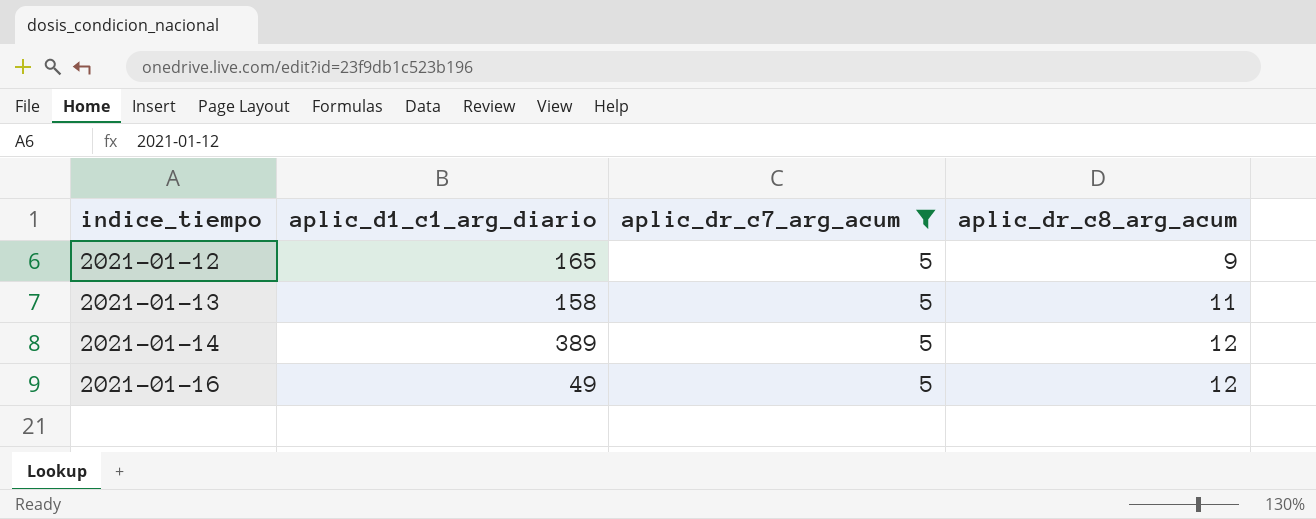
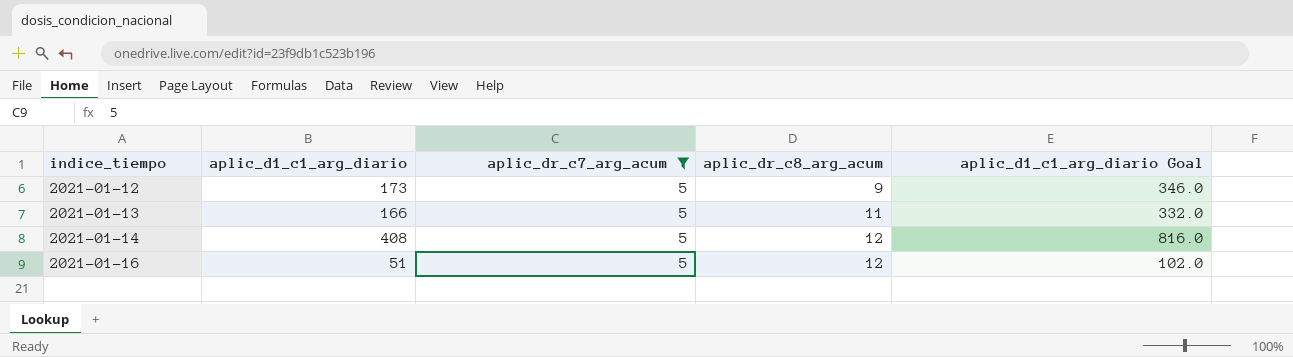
column aplic_d1_c1_arg_diario Goal | formula: none -> [aplic_d1_c1_arg_diario] * 2
2021-01-12 | aplic_d1_c1_arg_diario: 165 -> 173
2021-01-13 | aplic_d1_c1_arg_diario: 158 -> 166
2021-01-14 | aplic_d1_c1_arg_diario: 389 -> 408
2021-01-16 | aplic_d1_c1_arg_diario: 49 -> 51

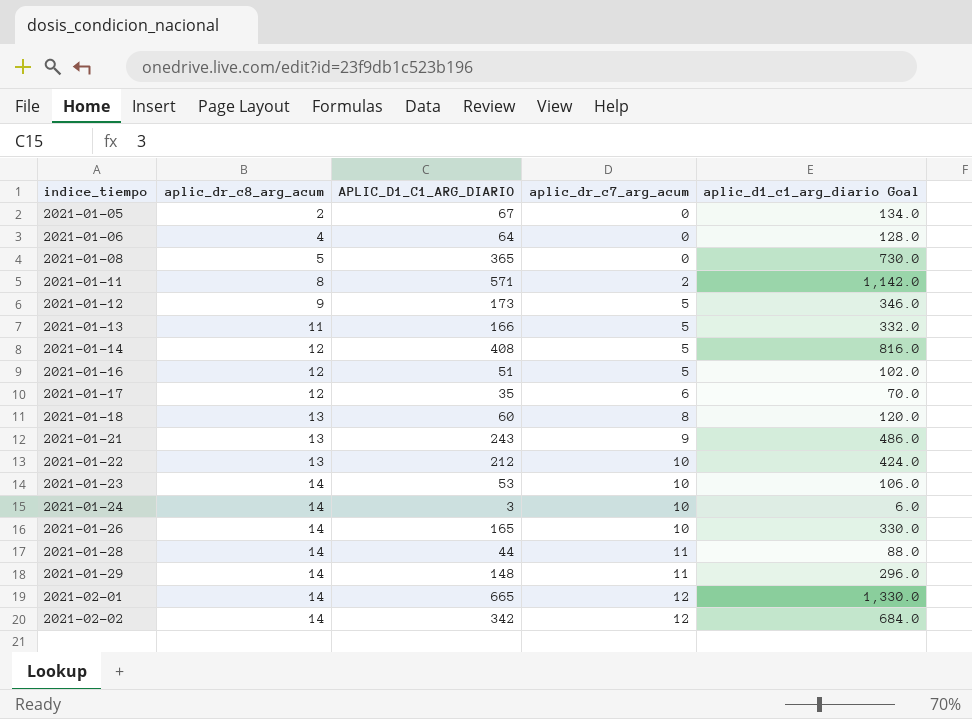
filter: aplic_dr_c7_arg_acum = 5 -> none
column aplic_dr_c8_arg_acum | position: 4 -> 2
column name: aplic_d1_c1_arg_diario -> APLIC_D1_C1_ARG_DIARIO

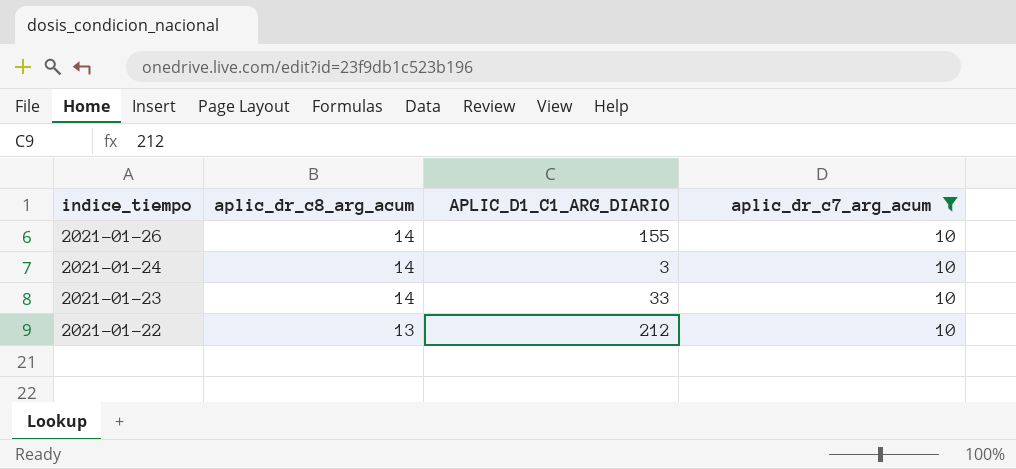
filter: none -> aplic_dr_c7_arg_acum = 10
row order: indice_tiempo ascending -> indice_tiempo descending
column aplic_d1_c1_arg_diario Goal | formula: [APLIC_D1_C1_ARG_DIARIO] * 2 -> none
2021-01-26 | APLIC_D1_C1_ARG_DIARIO: 165 -> 155
2021-01-23 | APLIC_D1_C1_ARG_DIARIO: 53 -> 33

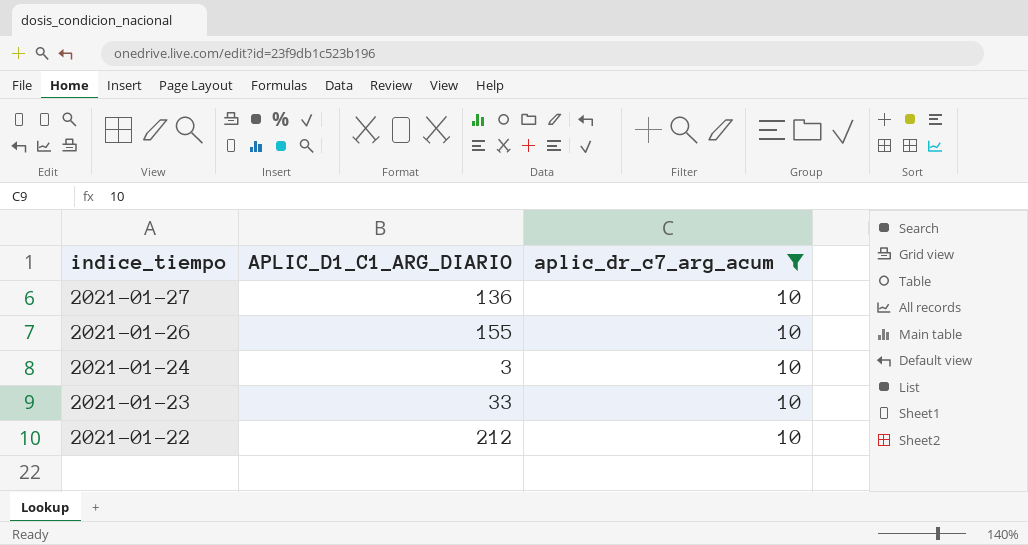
column aplic_dr_c8_arg_acum | position: 2 -> none
row 2021-01-27: none -> 136 | 10

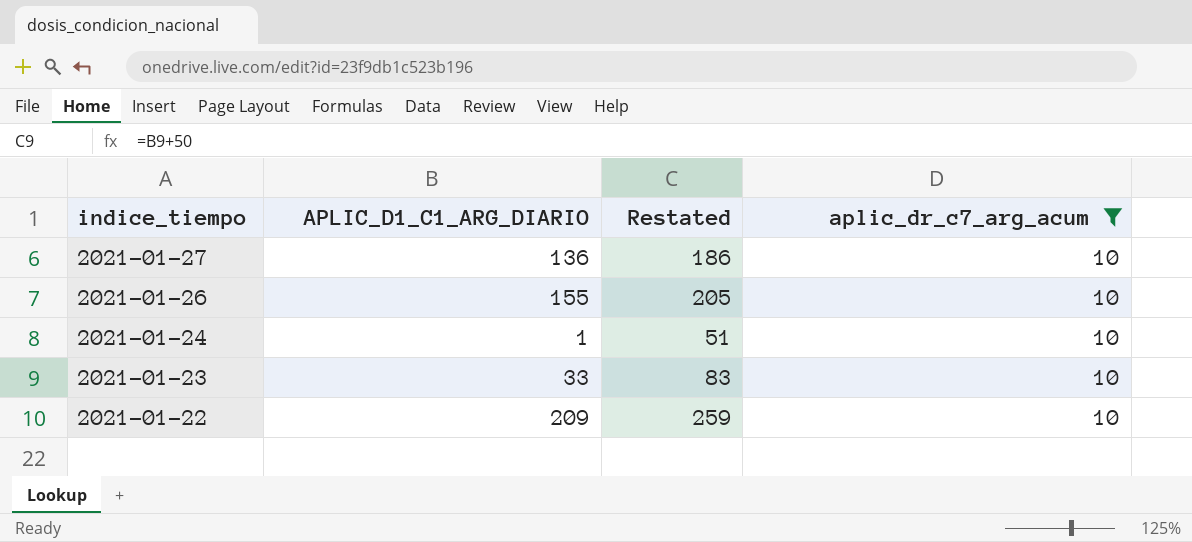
column Restated | formula: none -> [APLIC_D1_C1_ARG_DIARIO] + 50
2021-01-24 | APLIC_D1_C1_ARG_DIARIO: 3 -> 1
2021-01-22 | APLIC_D1_C1_ARG_DIARIO: 212 -> 209

